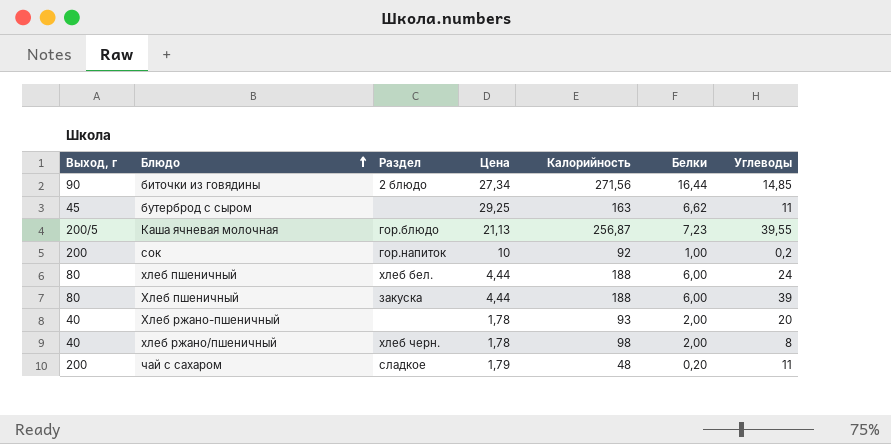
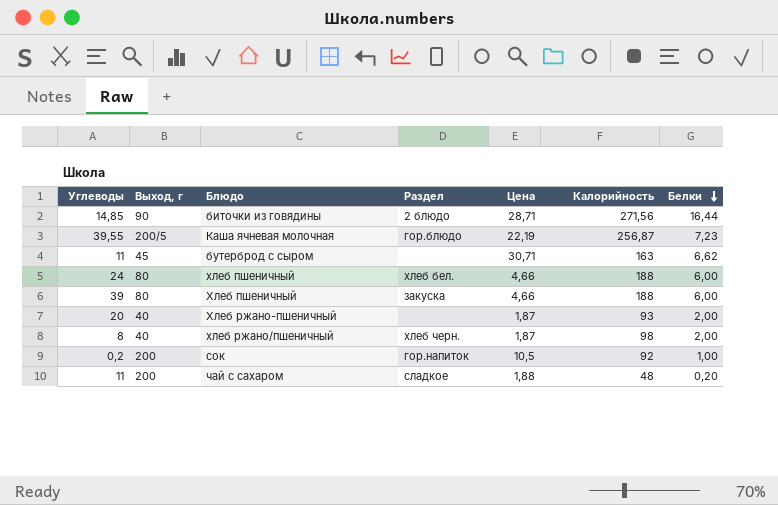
row order: Блюдо ascending -> Белки descending
column Углеводы | position: 7 -> 1
биточки из говядины | Цена: 27,34 -> 28,71
Каша ячневая молочная | Цена: 21,13 -> 22,19
бутерброд с сыром | Цена: 29,25 -> 30,71
хлеб пшеничный | Цена: 4,44 -> 4,66
Хлеб пшеничный | Цена: 4,44 -> 4,66
Хлеб ржано-пшеничный | Цена: 1,78 -> 1,87
хлеб ржано/пшеничный | Цена: 1,78 -> 1,87
сок | Цена: 10 -> 10,5
чай с сахаром | Цена: 1,79 -> 1,88

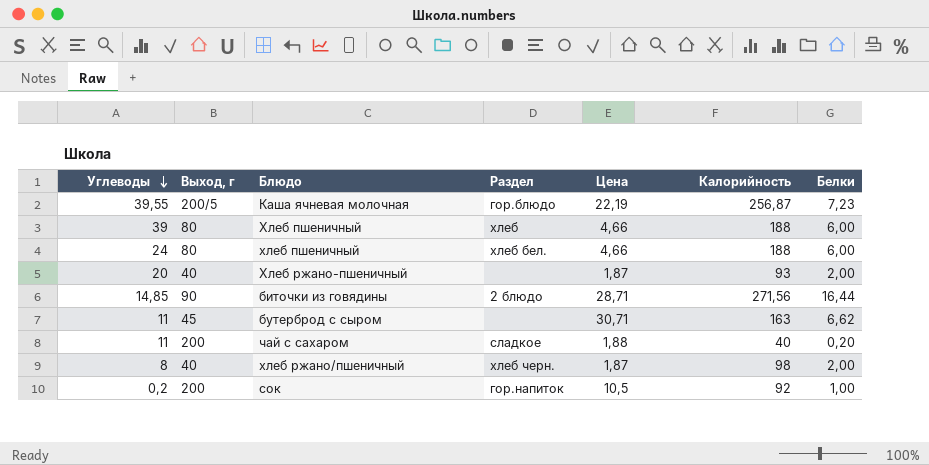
row order: Белки descending -> Углеводы descending
Хлеб пшеничный | Раздел: закуска -> хлеб
чай с сахаром | Калорийность: 48 -> 40

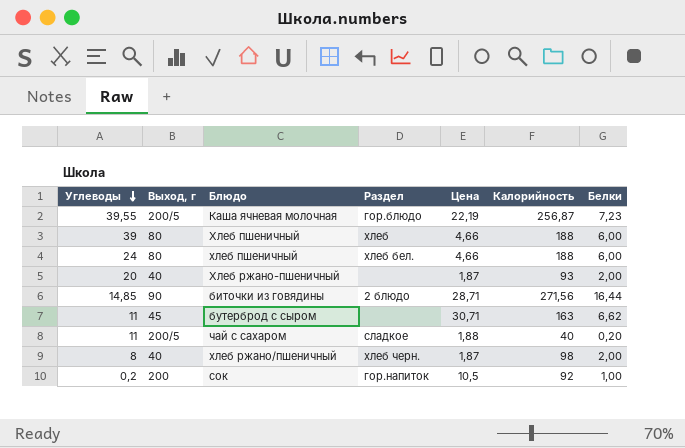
чай с сахаром | Выход, г: 200 -> 200/5

